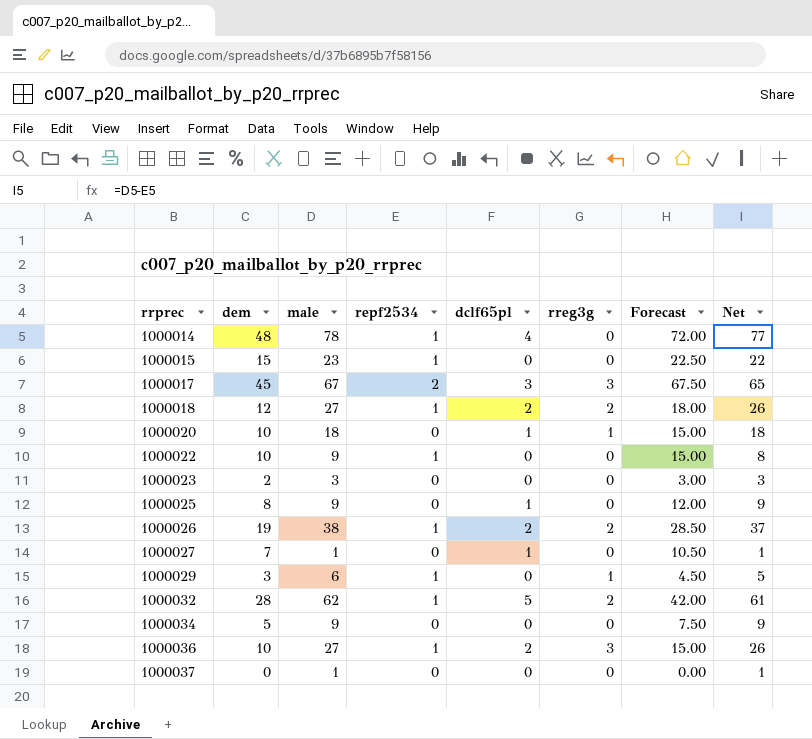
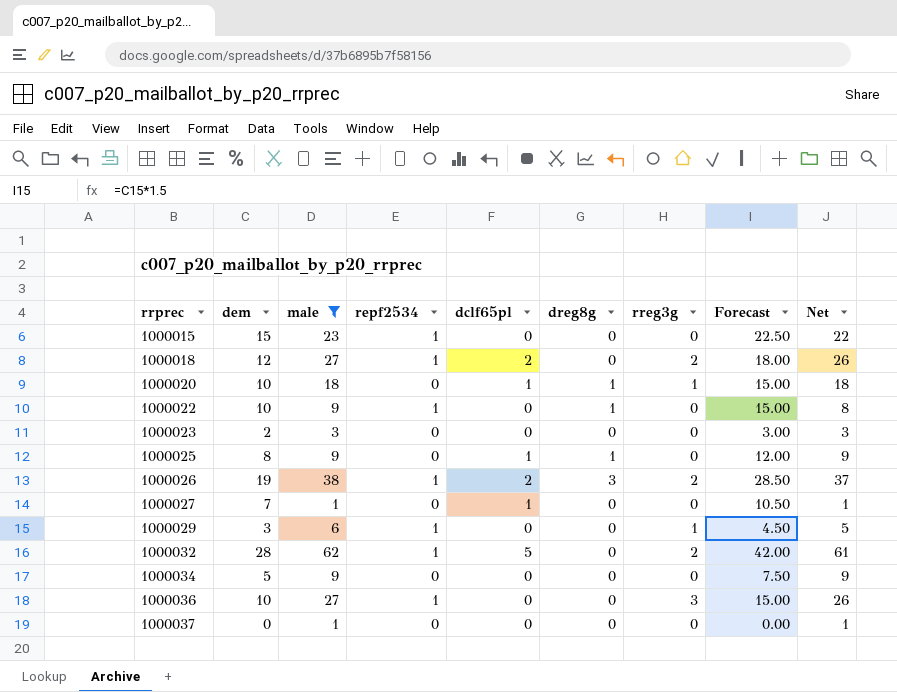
filter: none -> male <= 62
column dreg8g | position: none -> 6
1000036 | dclf65pl: 2 -> 0

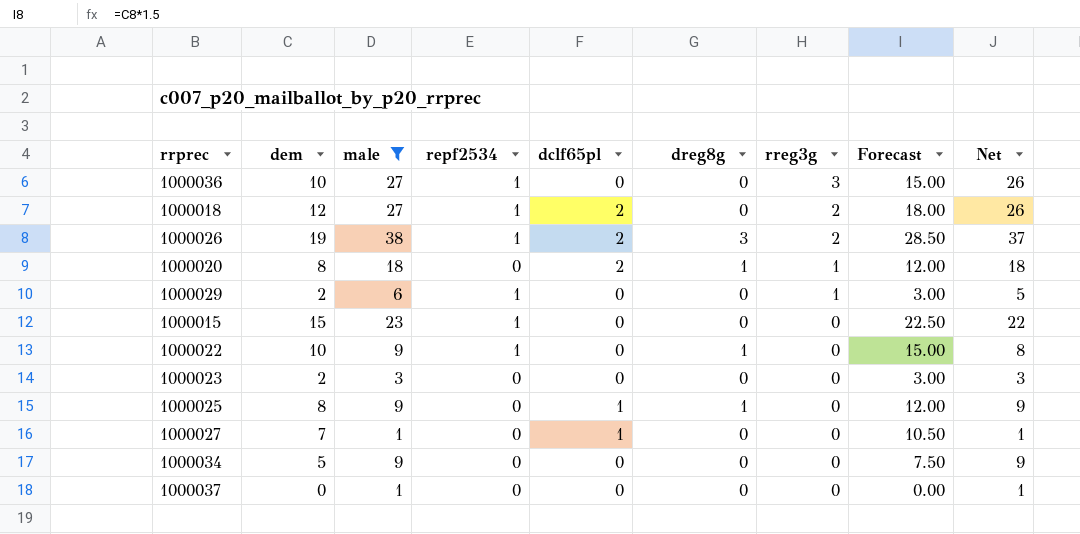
row order: rrprec ascending -> rreg3g descending
row 1000032: 28 | 62 | 1 | 5 | 0 | 2 | 42.00 | 61 -> none
1000020 | dem: 10 -> 8
1000020 | dclf65pl: 1 -> 2
1000020 | Forecast: 15.00 -> 12.00
1000029 | dem: 3 -> 2
1000029 | Forecast: 4.50 -> 3.00

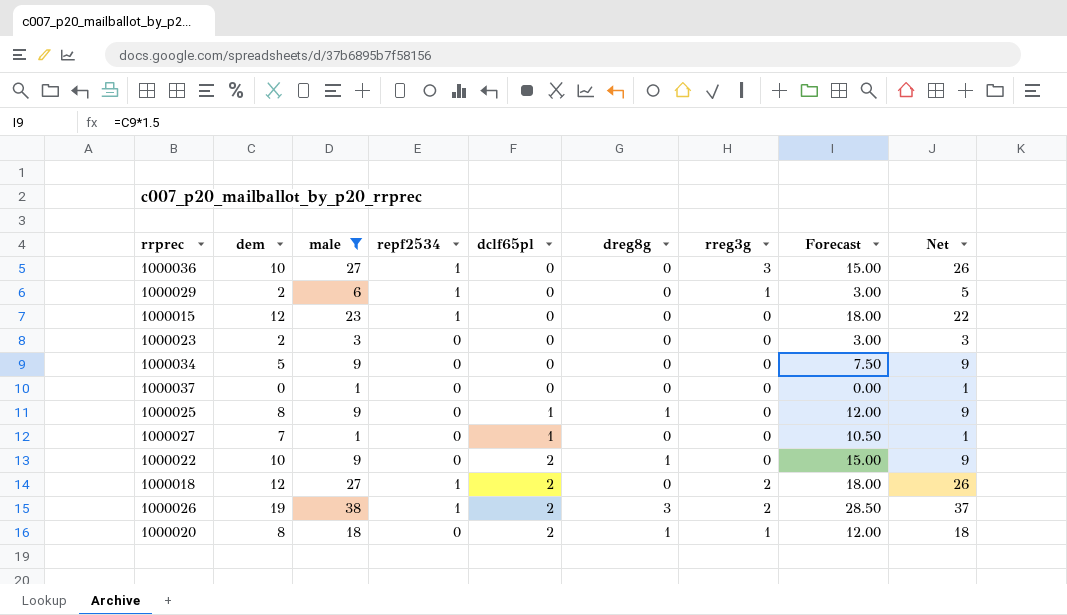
row order: rreg3g descending -> dclf65pl ascending
1000015 | dem: 15 -> 12
1000015 | Forecast: 22.50 -> 18.00
1000022 | repf2534: 1 -> 0
1000022 | dclf65pl: 0 -> 2
1000022 | Net: 8 -> 9

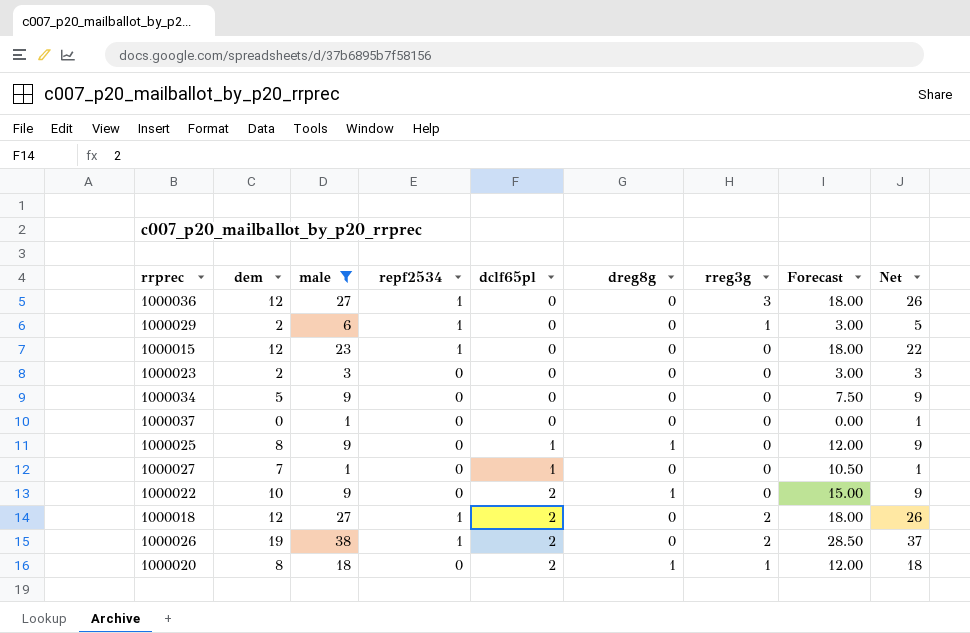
1000036 | dem: 10 -> 12
1000036 | Forecast: 15.00 -> 18.00
1000026 | dreg8g: 3 -> 0

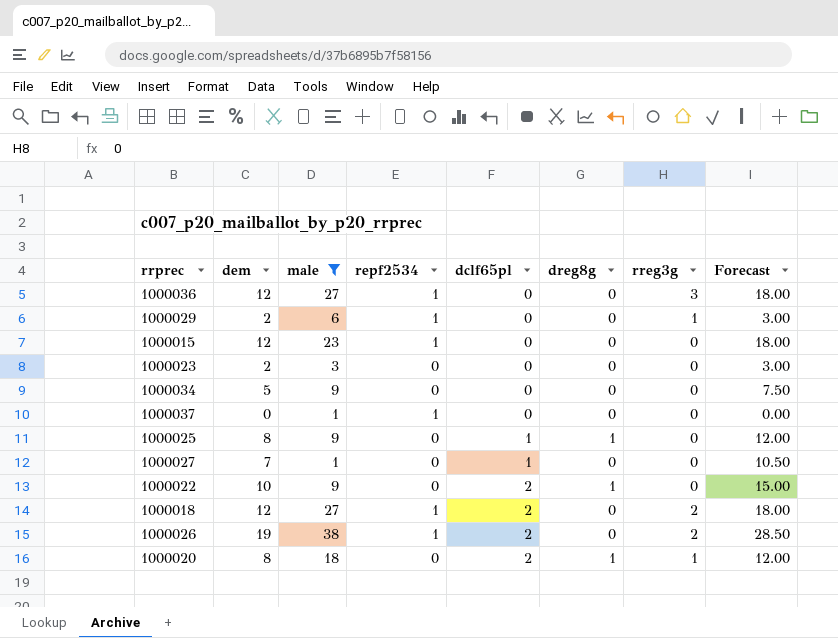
column Net | formula: [male] - [repf2534] -> none
1000037 | repf2534: 0 -> 1

